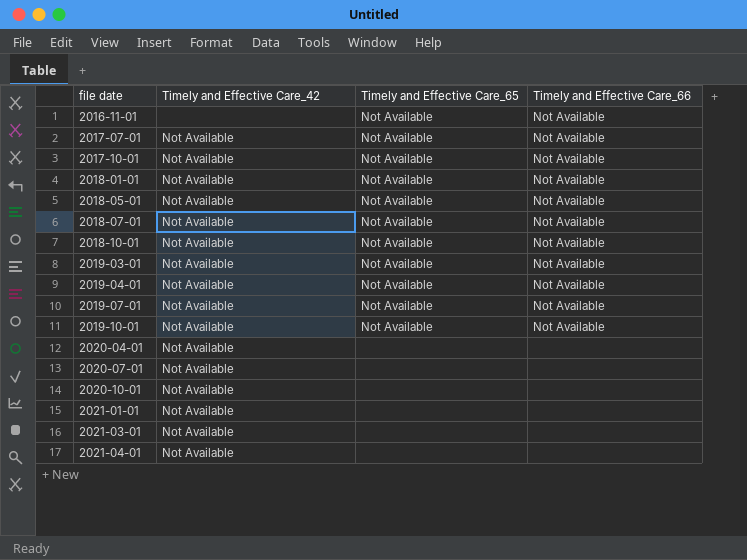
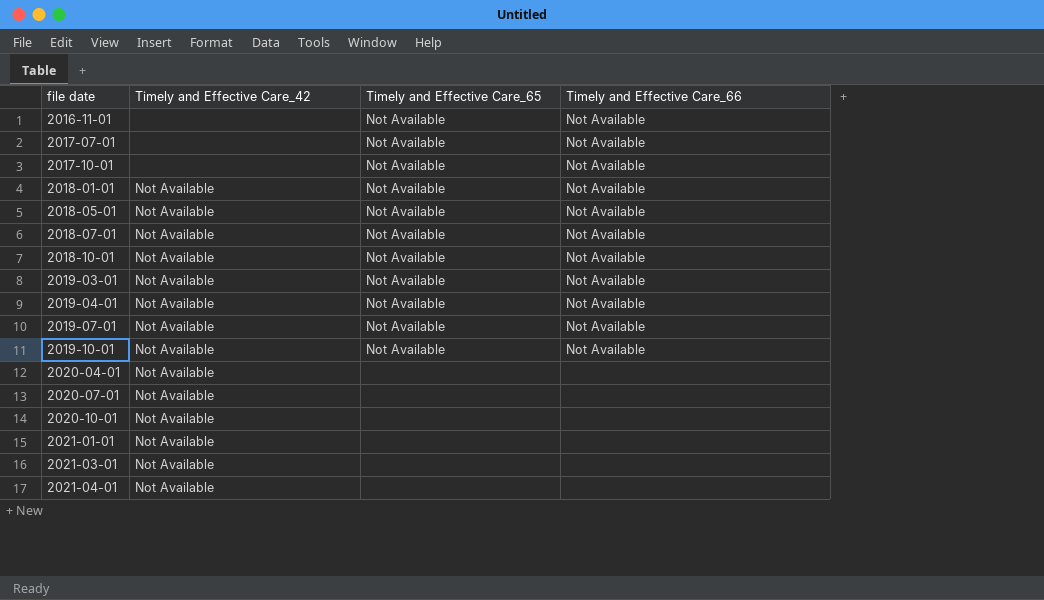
2017-07-01 | Timely and Effective Care_42: Not Available -> none
2017-10-01 | Timely and Effective Care_42: Not Available -> none

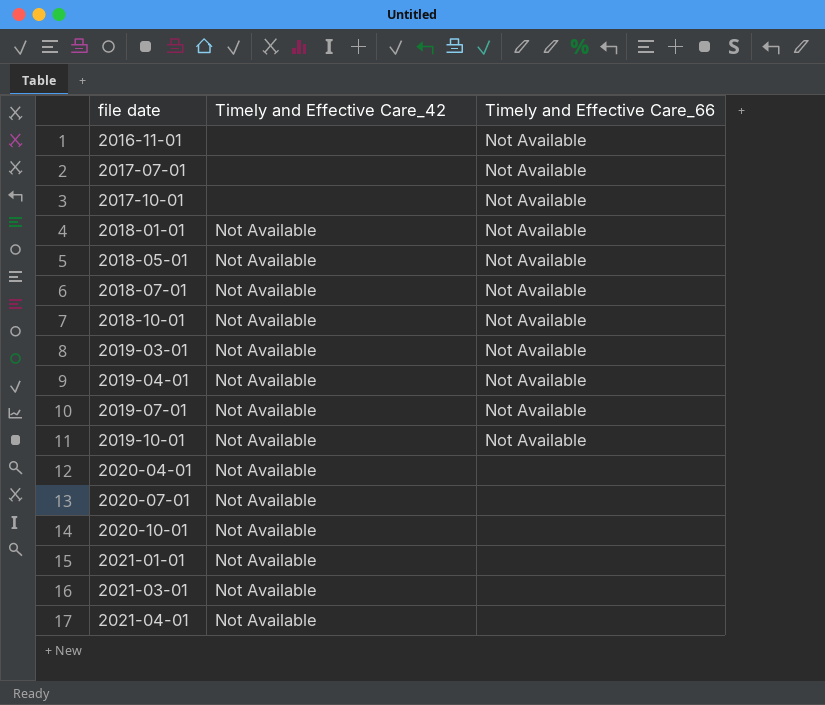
column Timely and Effective Care_65 | position: 3 -> none

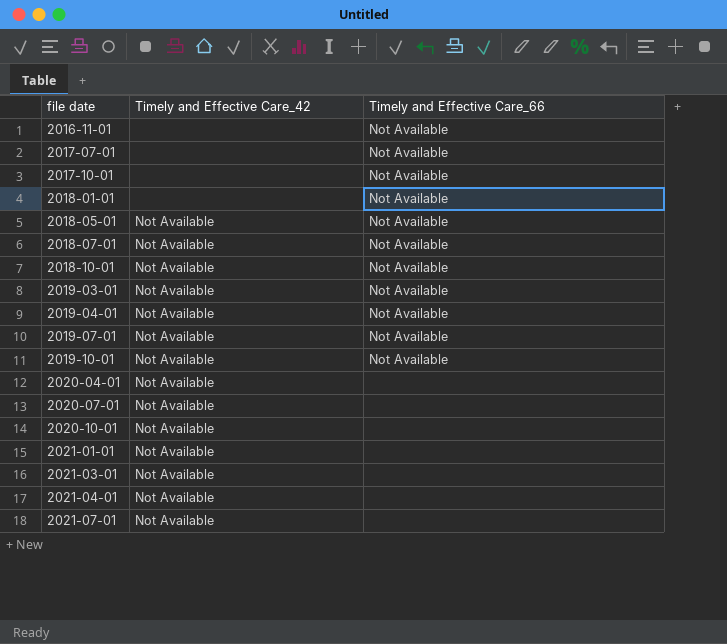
2018-01-01 | Timely and Effective Care_42: Not Available -> none
row 2021-07-01: none -> Not Available | none

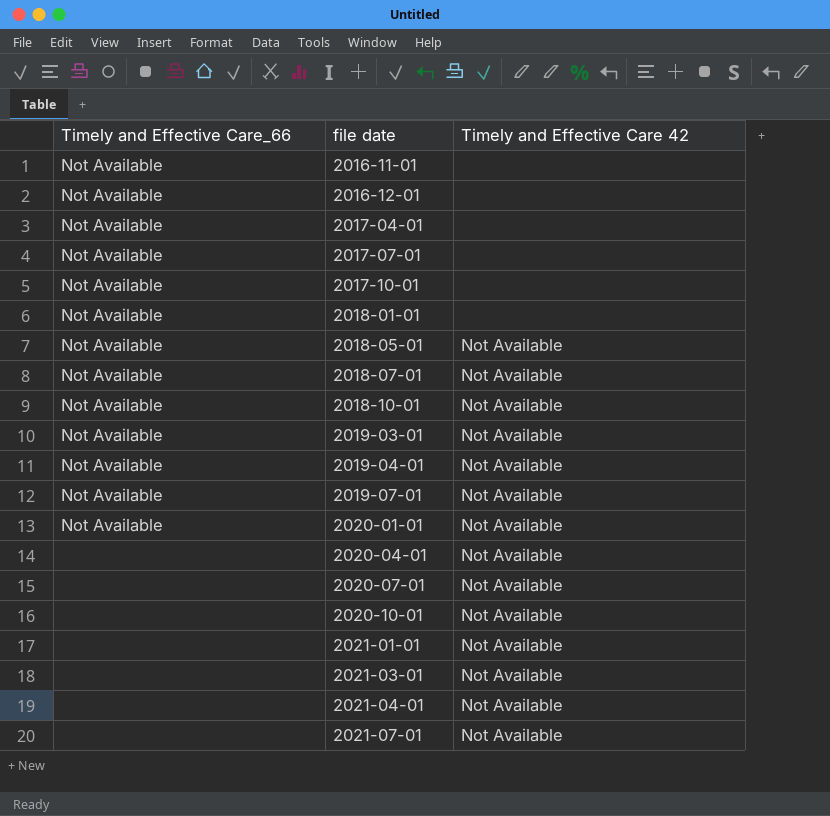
column Timely and Effective Care_66 | position: 3 -> 1
column name: Timely and Effective Care_42 -> Timely and Effective Care 42
row 2019-10-01: Not Available | Not Available -> none
row 2016-12-01: none -> Not Available | none
row 2017-04-01: none -> Not Available | none
row 2020-01-01: none -> Not Available | Not Available

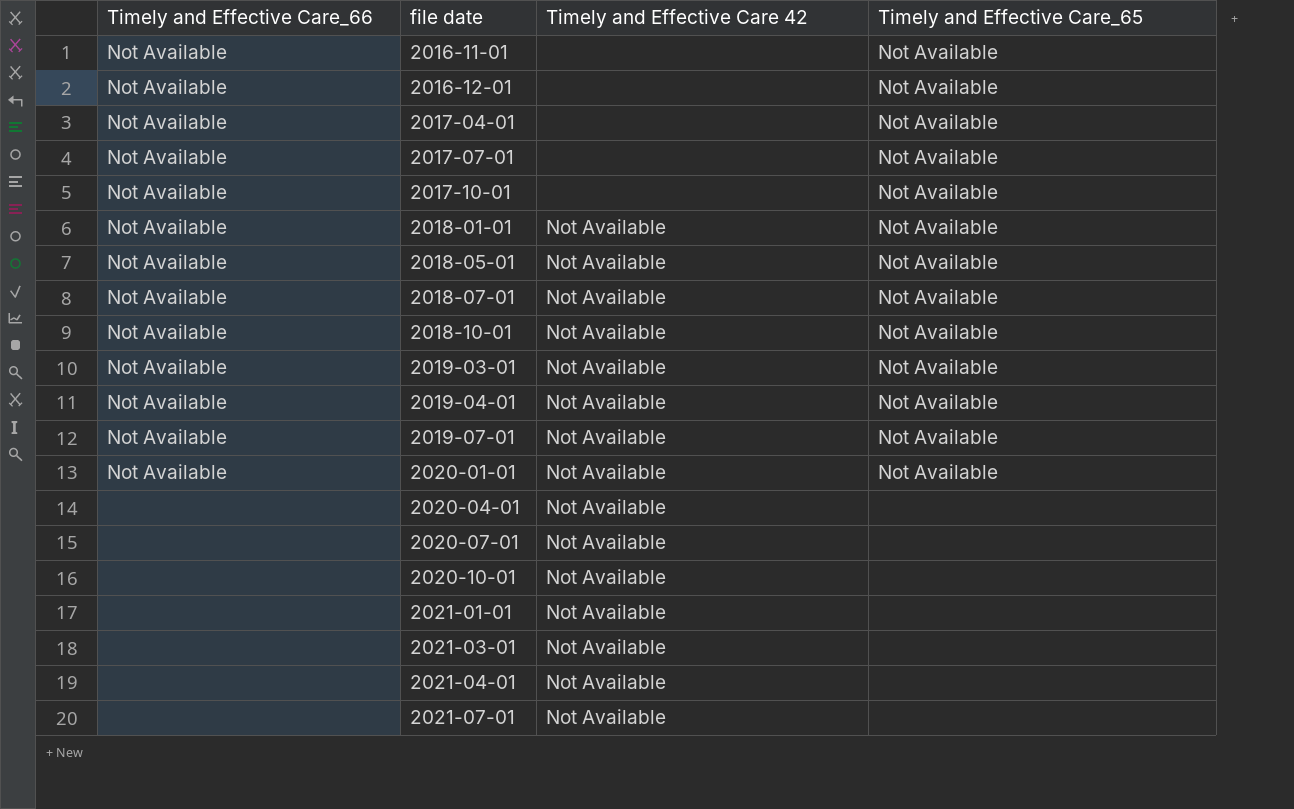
column Timely and Effective Care_65 | position: none -> 4
2018-01-01 | Timely and Effective Care 42: none -> Not Available

